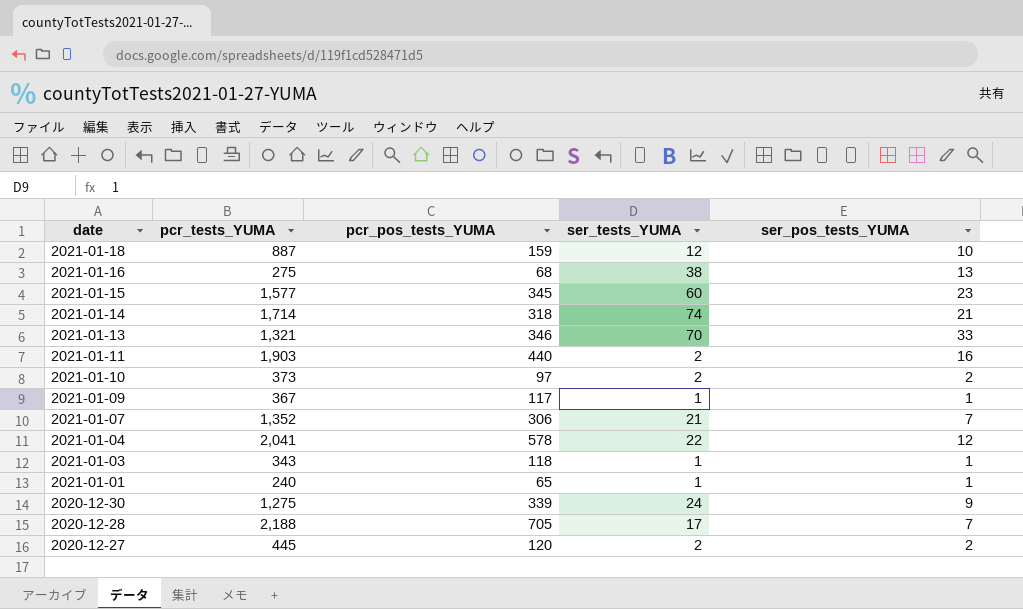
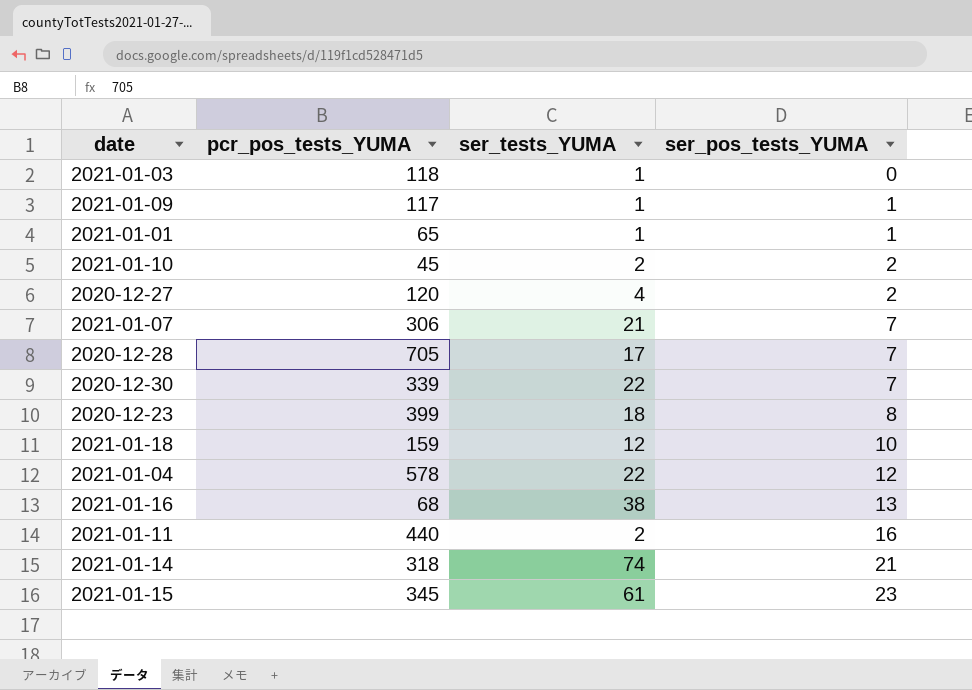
row order: date descending -> ser_pos_tests_YUMA ascending
column pcr_tests_YUMA | position: 2 -> none
row 2021-01-13: 1,321 | 346 | 70 | 33 -> none
2021-01-03 | ser_pos_tests_YUMA: 1 -> 0
2021-01-10 | pcr_pos_tests_YUMA: 97 -> 45
2020-12-27 | ser_tests_YUMA: 2 -> 4
2020-12-30 | ser_tests_YUMA: 24 -> 22
2020-12-30 | ser_pos_tests_YUMA: 9 -> 7
row 2020-12-23: none -> 399 | 18 | 8
2021-01-15 | ser_tests_YUMA: 60 -> 61

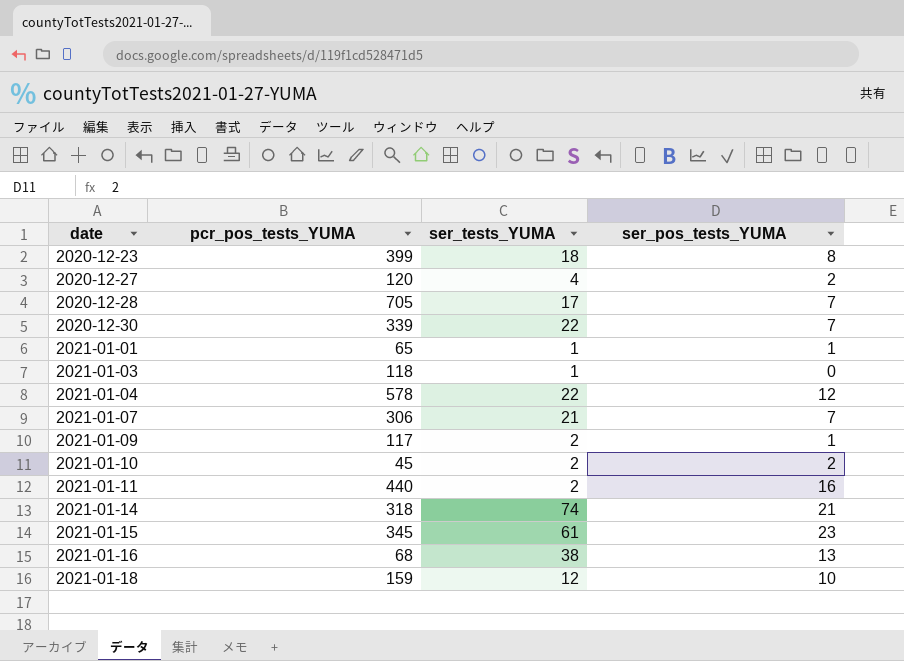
row order: ser_pos_tests_YUMA ascending -> date ascending
2021-01-09 | ser_tests_YUMA: 1 -> 2

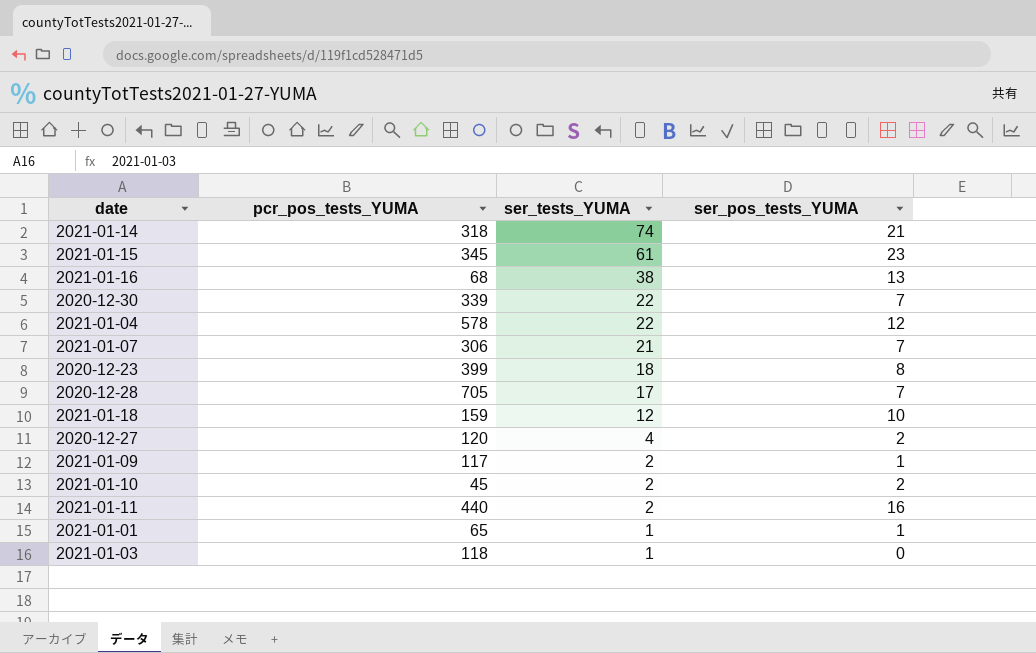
row order: date ascending -> ser_tests_YUMA descending

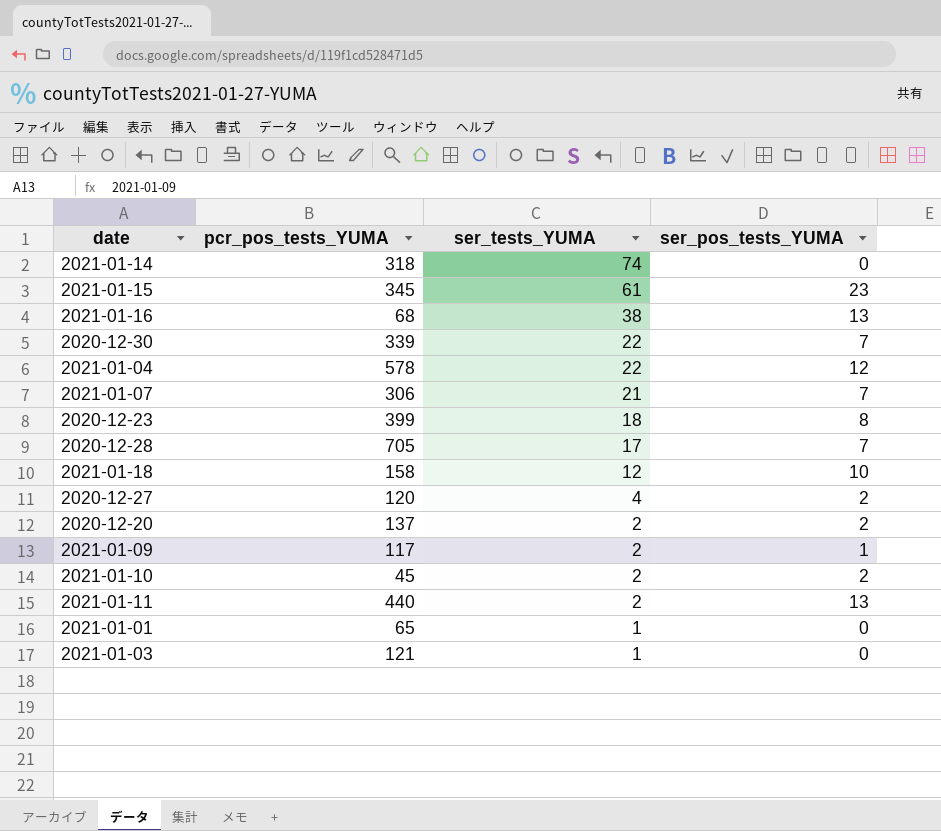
2021-01-14 | ser_pos_tests_YUMA: 21 -> 0
2021-01-18 | pcr_pos_tests_YUMA: 159 -> 158
row 2020-12-20: none -> 137 | 2 | 2
2021-01-11 | ser_pos_tests_YUMA: 16 -> 13
2021-01-01 | ser_pos_tests_YUMA: 1 -> 0
2021-01-03 | pcr_pos_tests_YUMA: 118 -> 121

